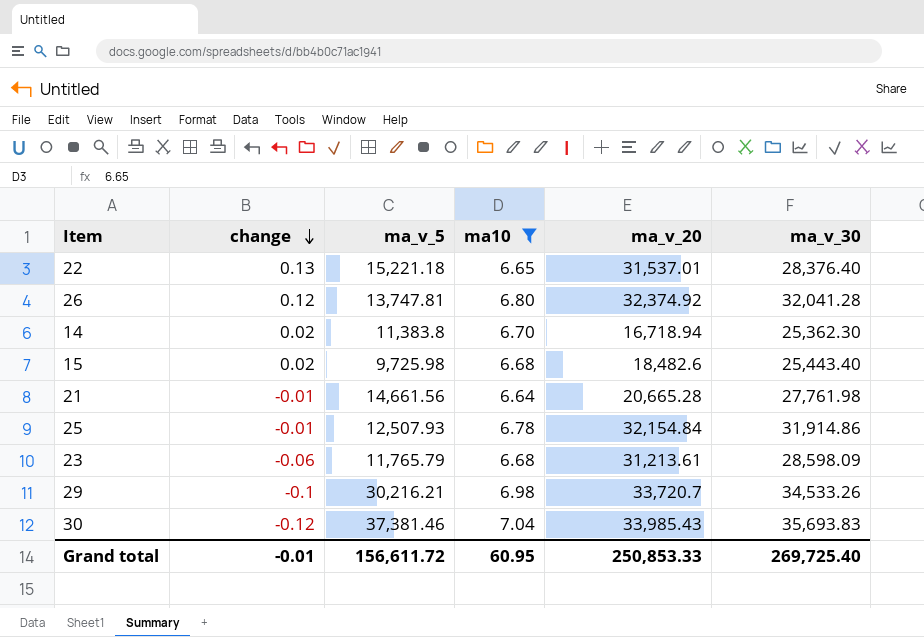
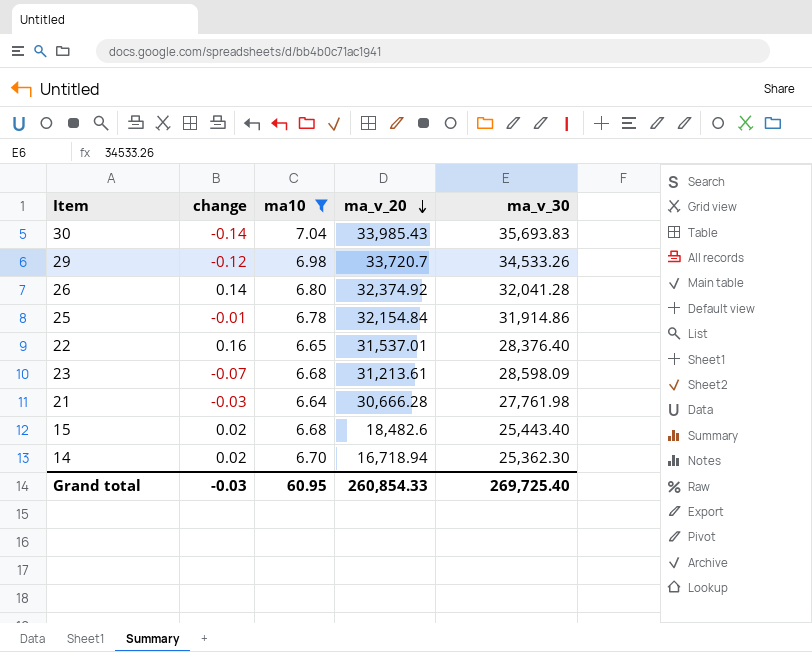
row order: change descending -> ma_v_20 descending
column ma_v_5 | position: 3 -> none
30 | change: -0.12 -> -0.14
29 | change: -0.1 -> -0.12
26 | change: 0.12 -> 0.14
22 | change: 0.13 -> 0.16
23 | change: -0.06 -> -0.07
21 | change: -0.01 -> -0.03
21 | ma_v_20: 20,665.28 -> 30,666.28
Grand total | change: -0.01 -> -0.03
Grand total | ma_v_20: 250,853.33 -> 260,854.33

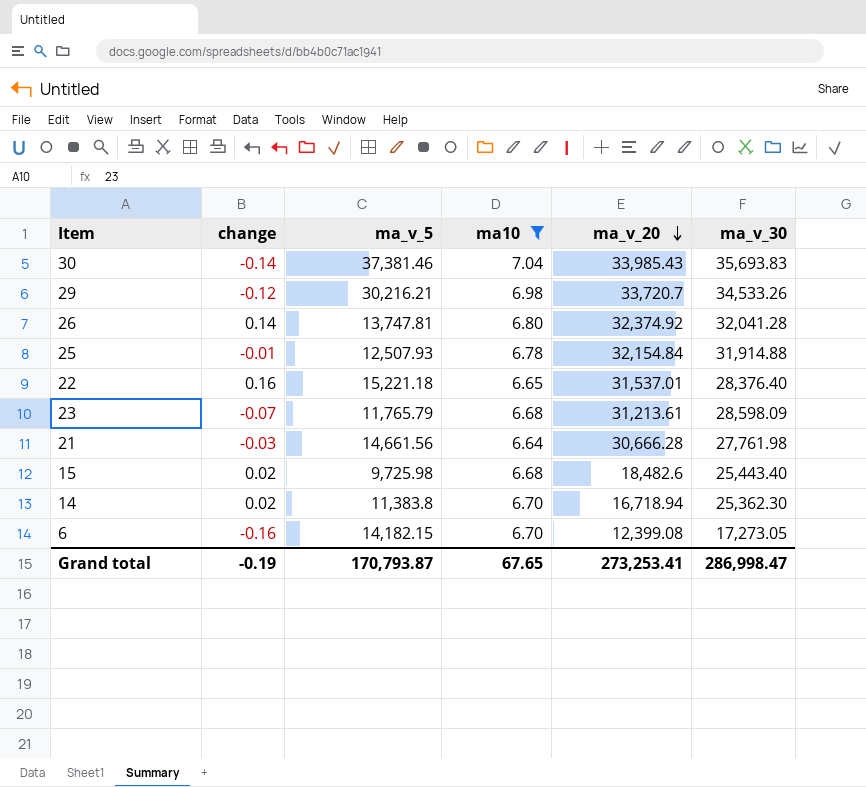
column ma_v_5 | position: none -> 3
25 | ma_v_30: 31,914.86 -> 31,914.88
row 6: none -> -0.16 | 14,182.15 | 6.70 | 12,399.08 | 17,273.05
Grand total | change: -0.03 -> -0.19
Grand total | ma10: 60.95 -> 67.65
Grand total | ma_v_20: 260,854.33 -> 273,253.41
Grand total | ma_v_30: 269,725.40 -> 286,998.47

